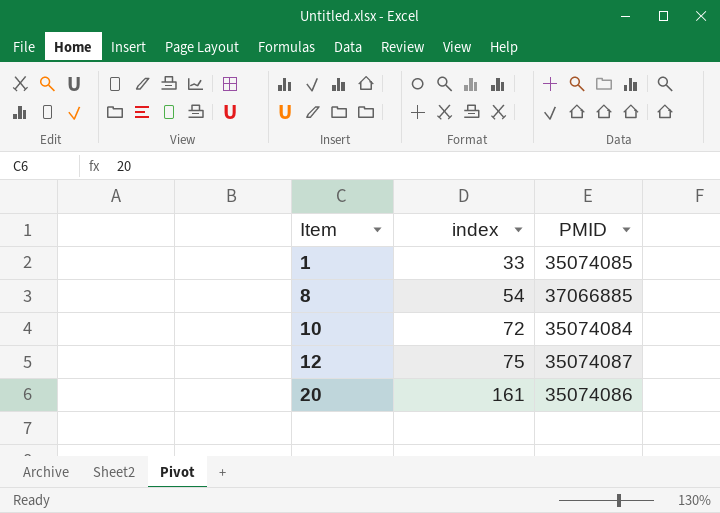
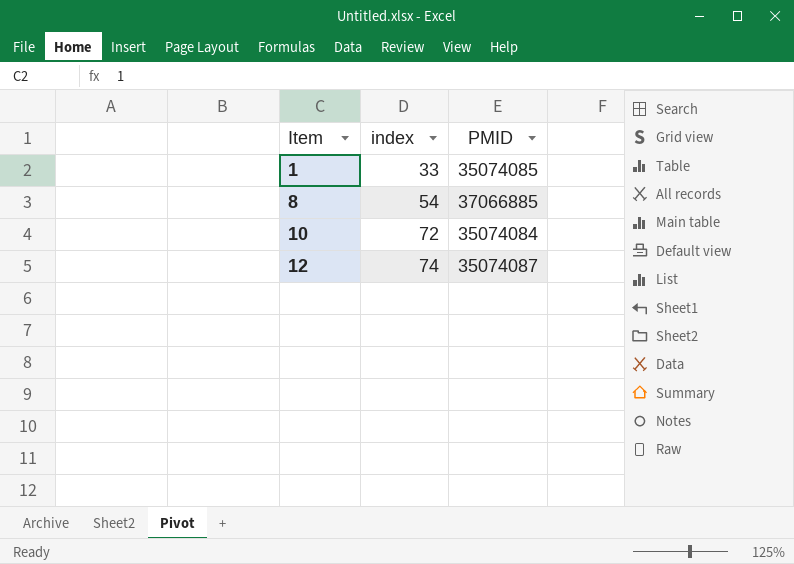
row 20: 161 | 35074086 -> none
12 | index: 75 -> 74

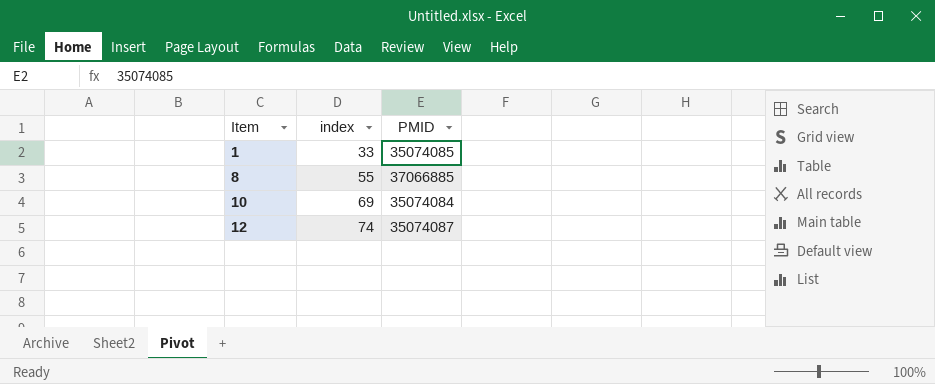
8 | index: 54 -> 55
10 | index: 72 -> 69

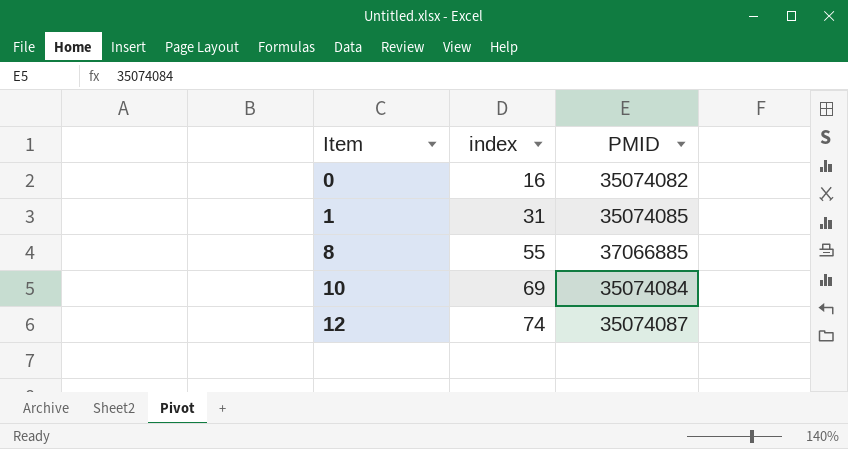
row 0: none -> 16 | 35074082
1 | index: 33 -> 31

